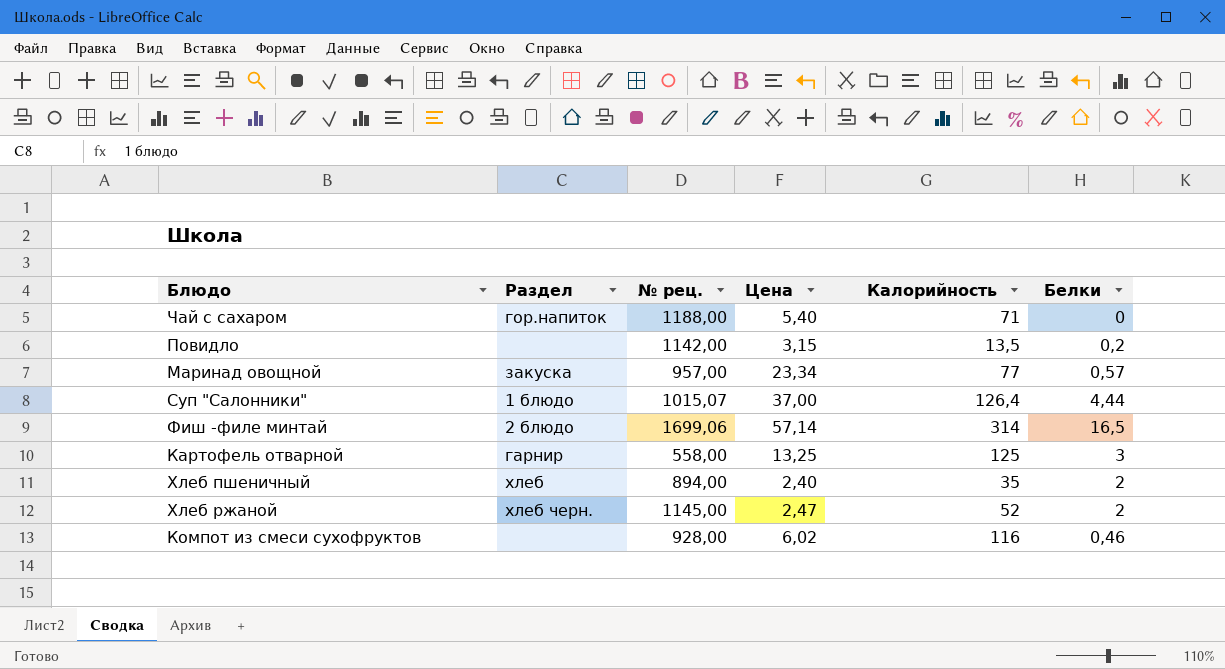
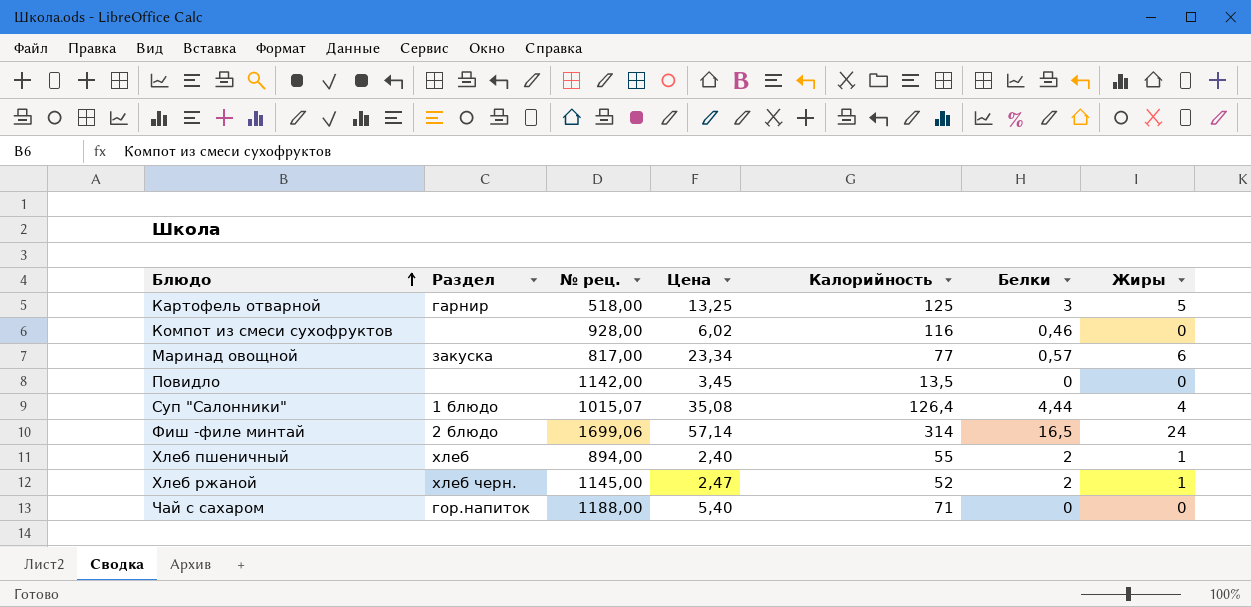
row order: none -> Блюдо ascending
column Жиры | position: none -> 7
Картофель отварной | № рец.: 558,00 -> 518,00
Маринад овощной | № рец.: 957,00 -> 817,00
Повидло | Цена: 3,15 -> 3,45
Повидло | Белки: 0,2 -> 0
Суп "Салонники" | Цена: 37,00 -> 35,08
Хлеб пшеничный | Калорийность: 35 -> 55

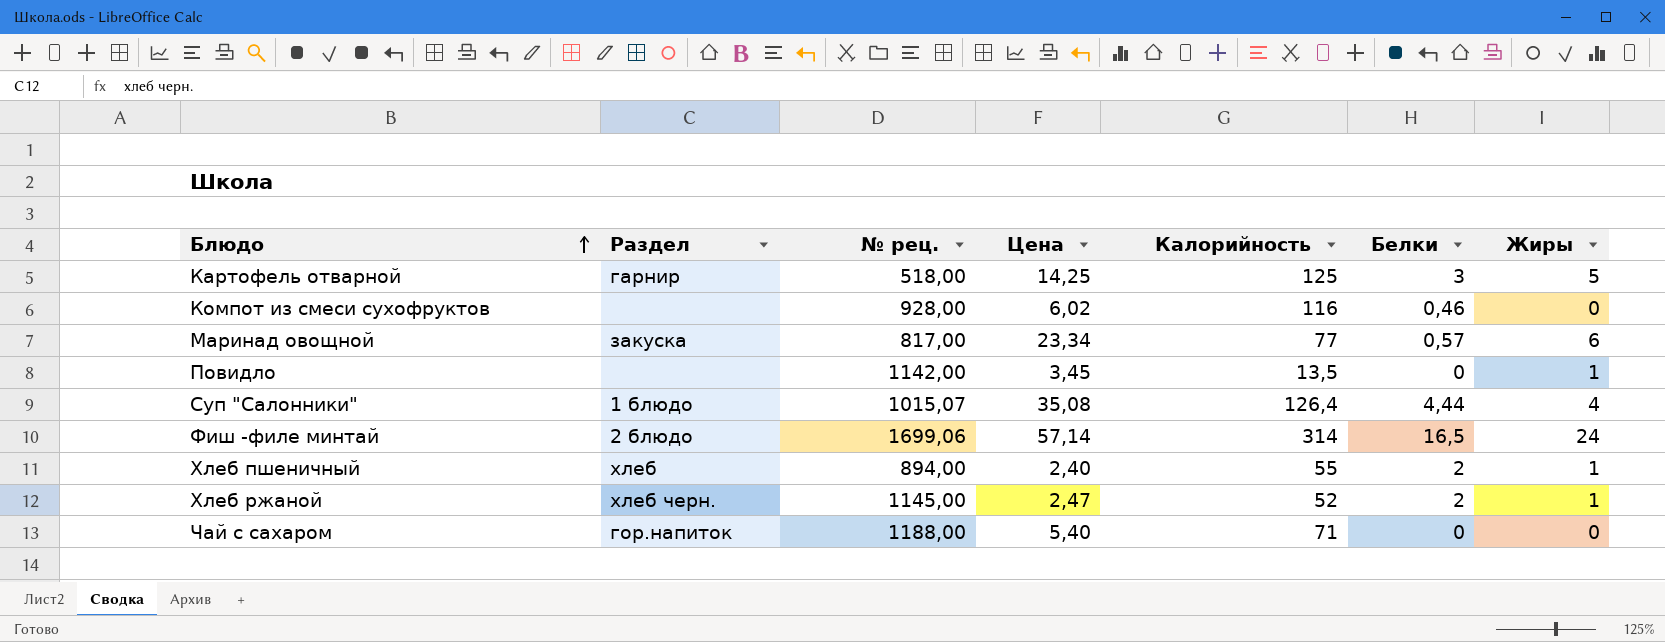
Картофель отварной | Цена: 13,25 -> 14,25
Повидло | Жиры: 0 -> 1

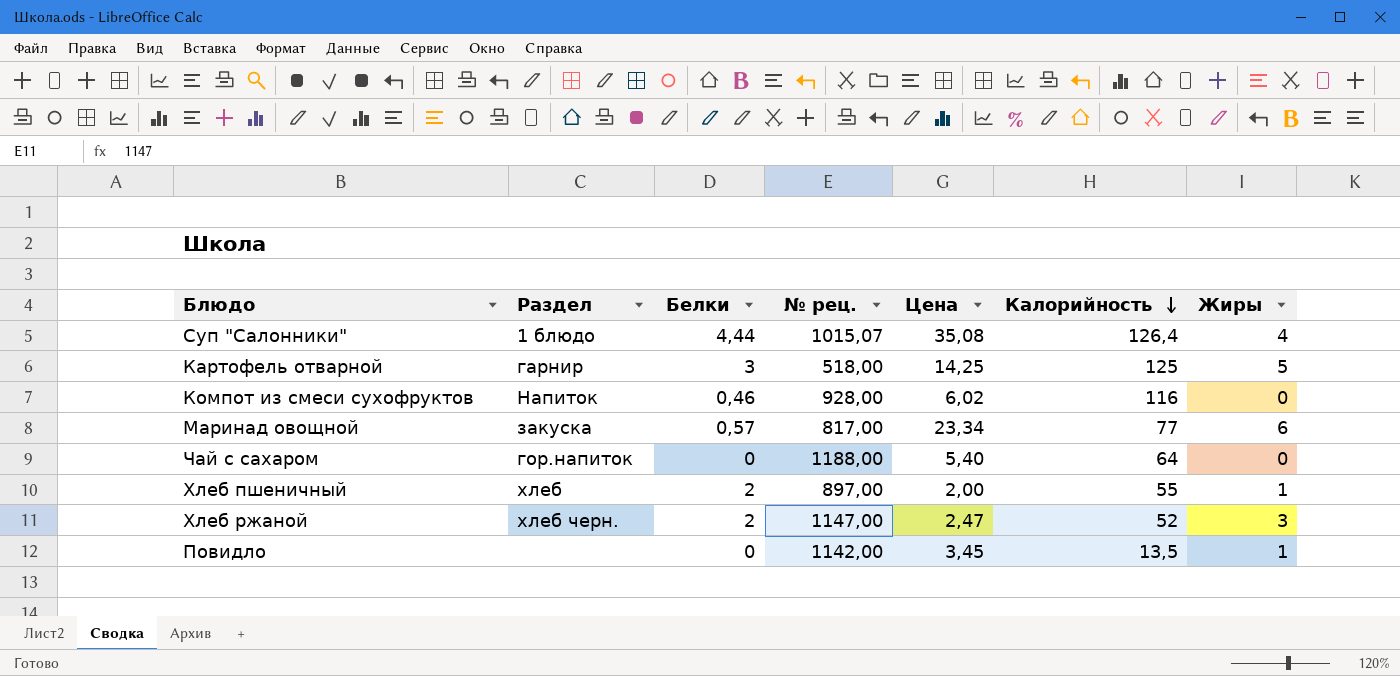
row order: Блюдо ascending -> Калорийность descending
column Белки | position: 6 -> 3
row Фиш -филе минтай: 2 блюдо | 1699,06 | 57,14 | 314 | 16,5 | 24 -> none
Компот из смеси сухофруктов | Раздел: none -> Напиток
Чай с сахаром | Калорийность: 71 -> 64
Хлеб пшеничный | № рец.: 894,00 -> 897,00
Хлеб пшеничный | Цена: 2,40 -> 2,00
Хлеб ржаной | № рец.: 1145,00 -> 1147,00
Хлеб ржаной | Жиры: 1 -> 3

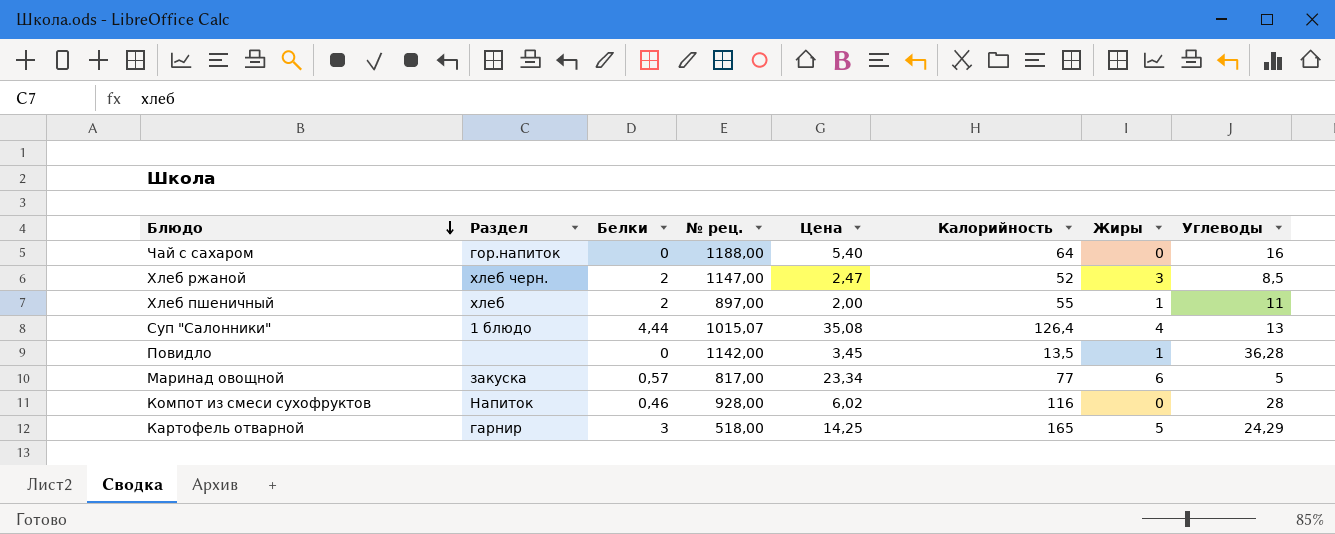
row order: Калорийность descending -> Блюдо descending
column Углеводы | position: none -> 8
Картофель отварной | Калорийность: 125 -> 165

